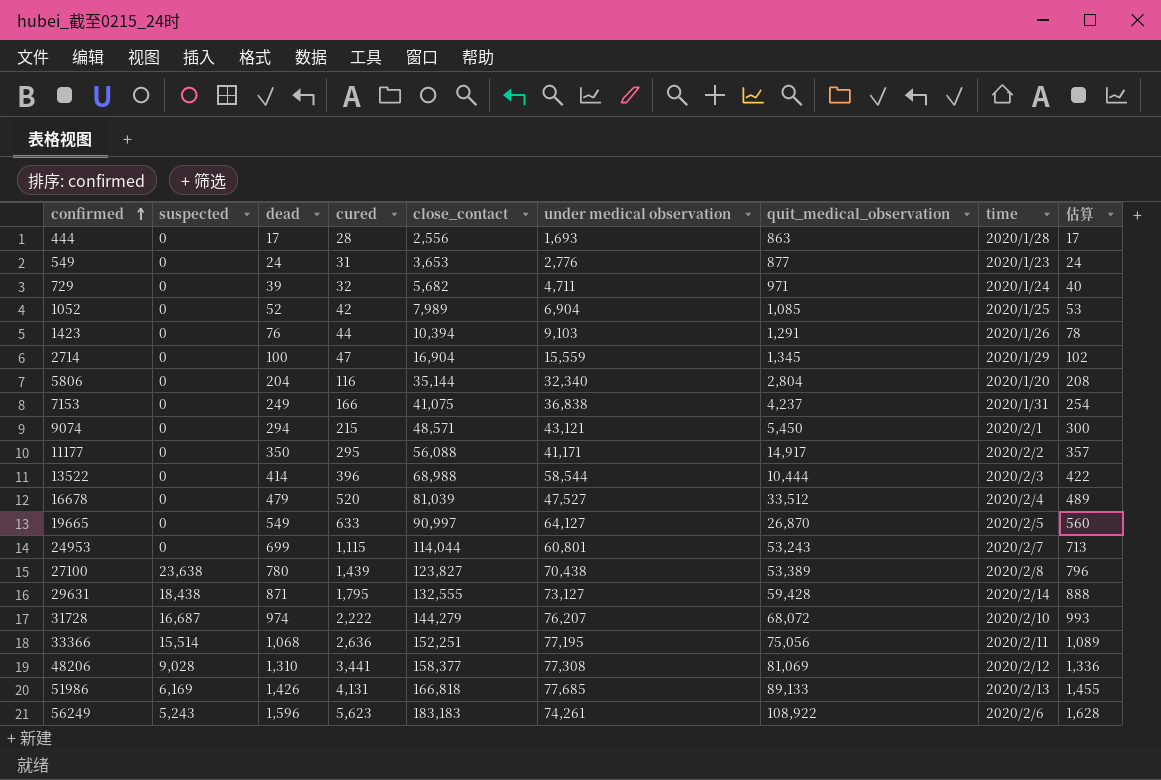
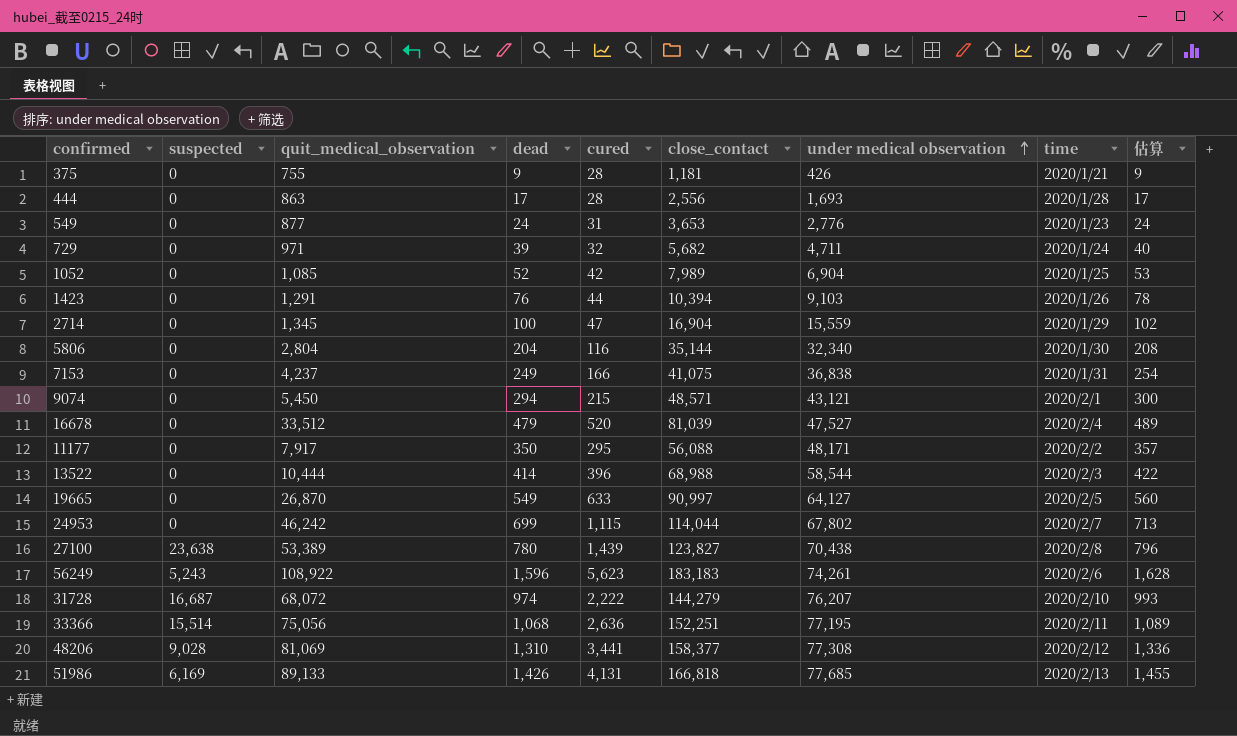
row order: confirmed ascending -> under medical observation ascending
column quit_medical_observation | position: 7 -> 3
row 29631: 18,438 | 871 | 1,795 | 132,555 | 73,127 | 59,428 | 2020/2/14 | 888 -> none
row 375: none -> 0 | 755 | 9 | 28 | 1,181 | 426 | 2020/1/21 | 9
5806 | time: 2020/1/20 -> 2020/1/30
11177 | quit_medical_observation: 14,917 -> 7,917
11177 | under medical observation: 41,171 -> 48,171
24953 | quit_medical_observation: 53,243 -> 46,242
24953 | under medical observation: 60,801 -> 67,802

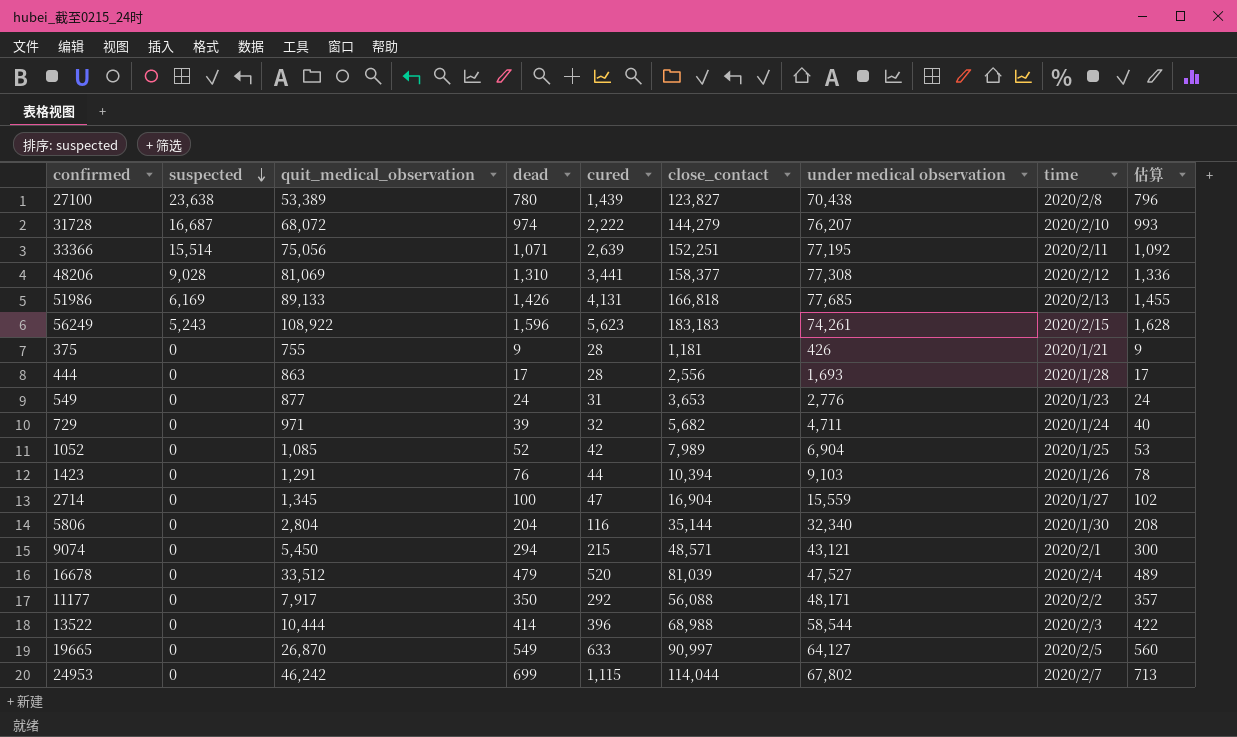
row order: under medical observation ascending -> suspected descending
row 7153: 0 | 4,237 | 249 | 166 | 41,075 | 36,838 | 2020/1/31 | 254 -> none
33366 | dead: 1,068 -> 1,071
33366 | cured: 2,636 -> 2,639
33366 | 估算: 1,089 -> 1,092
56249 | time: 2020/2/6 -> 2020/2/15
2714 | time: 2020/1/29 -> 2020/1/27
11177 | cured: 295 -> 292

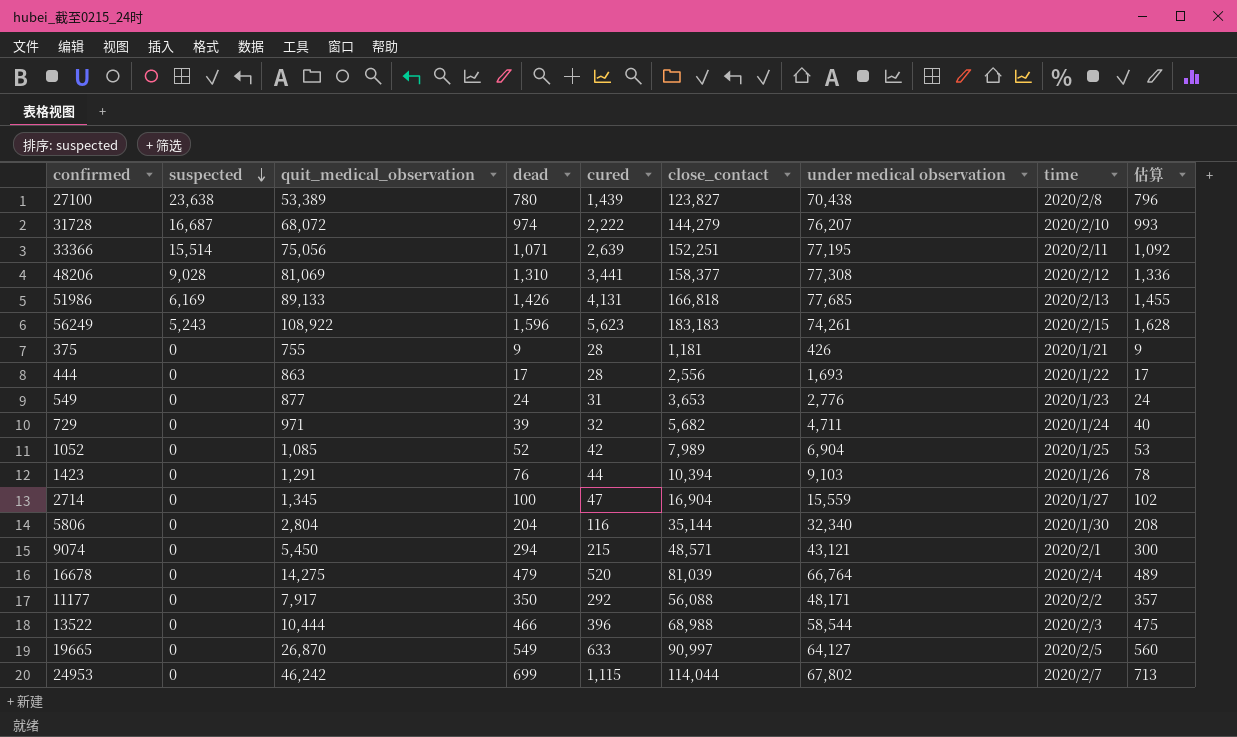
444 | time: 2020/1/28 -> 2020/1/22
16678 | quit_medical_observation: 33,512 -> 14,275
16678 | under medical observation: 47,527 -> 66,764
13522 | dead: 414 -> 466
13522 | 估算: 422 -> 475

